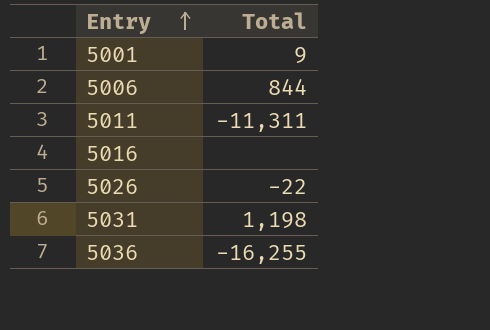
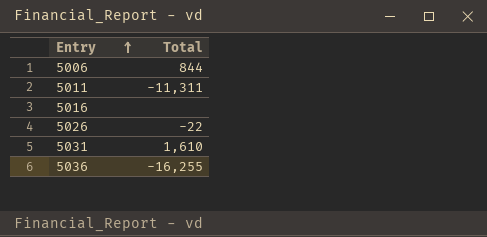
row 5001: 9 -> none
5031 | Total: 1,198 -> 1,610

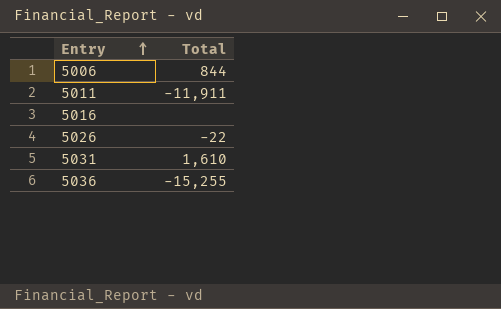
5011 | Total: -11,311 -> -11,911
5036 | Total: -16,255 -> -15,255

